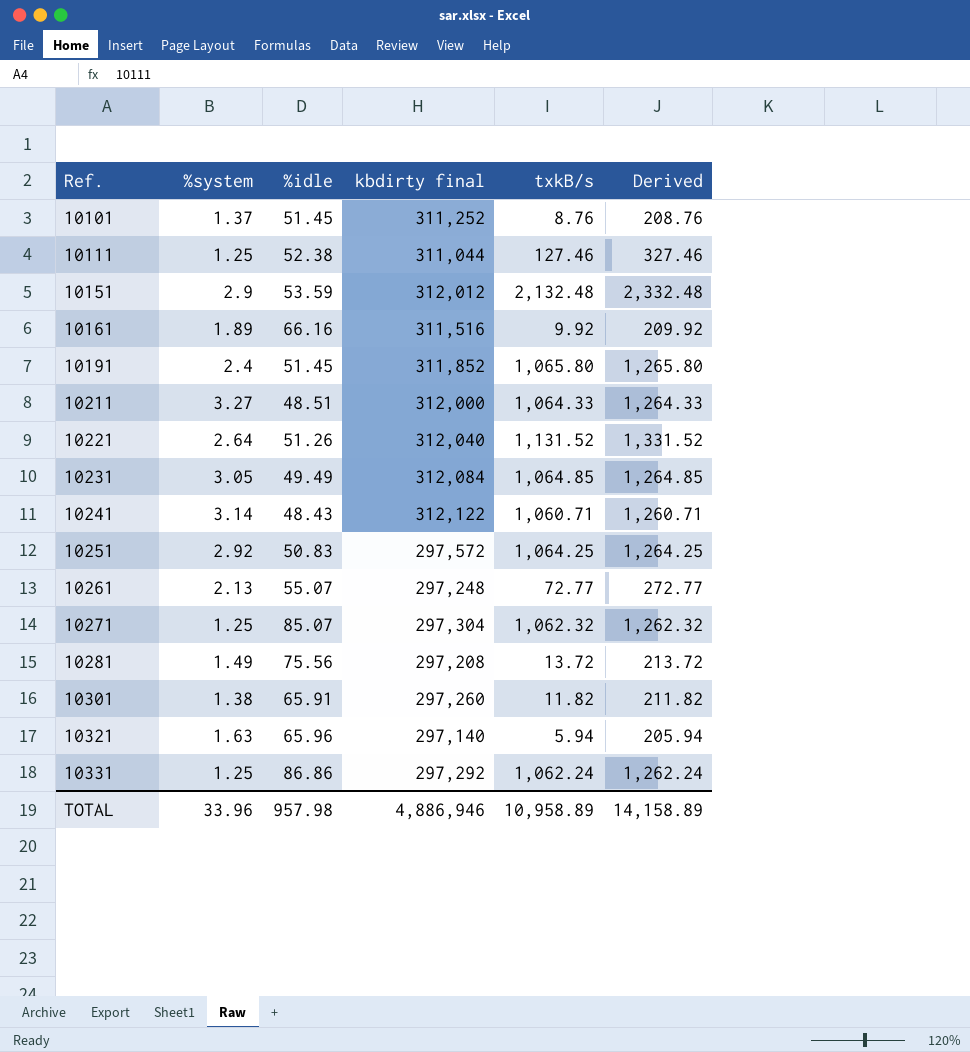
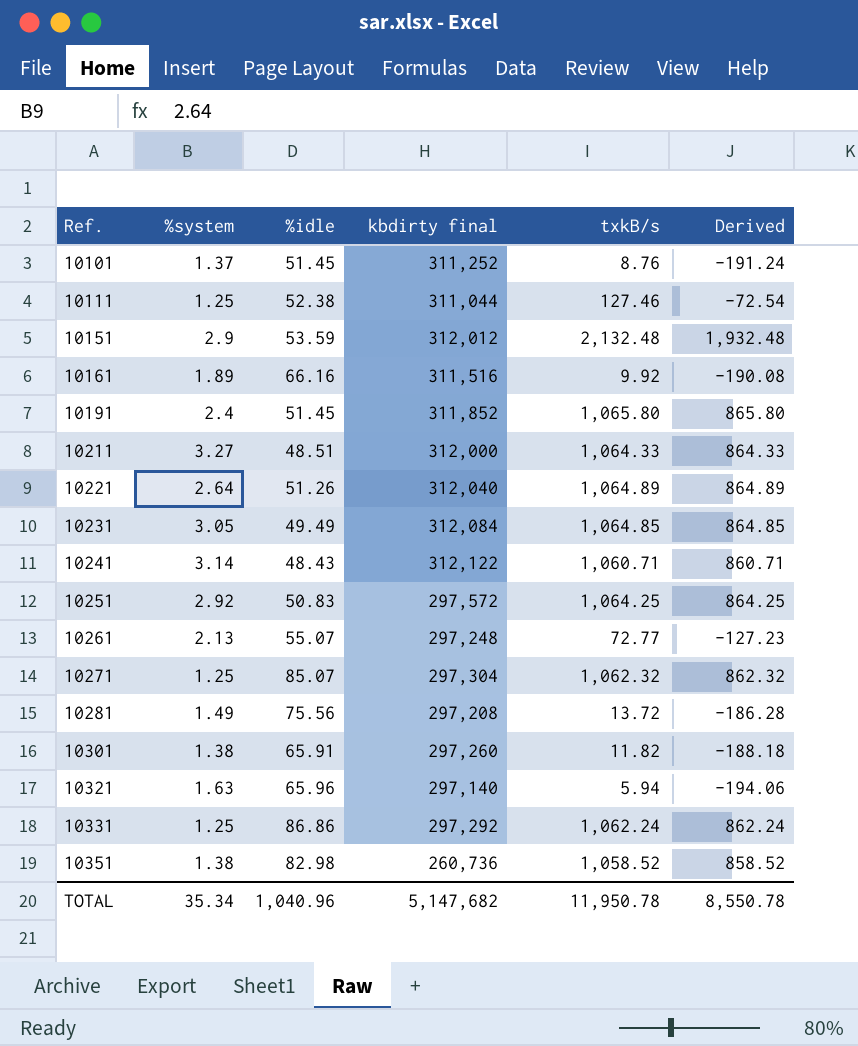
column Derived | formula: [txkB/s] + 200 -> [txkB/s] - 200
10221 | txkB/s: 1,131.52 -> 1,064.89
row 10351: none -> 1.38 | 82.98 | 260,736 | 1,058.52 | 858.52
TOTAL | %system: 33.96 -> 35.34
TOTAL | %idle: 957.98 -> 1,040.96
TOTAL | kbdirty final: 4,886,946 -> 5,147,682
TOTAL | txkB/s: 10,958.89 -> 11,950.78
TOTAL | Derived: 14,158.89 -> 8,550.78

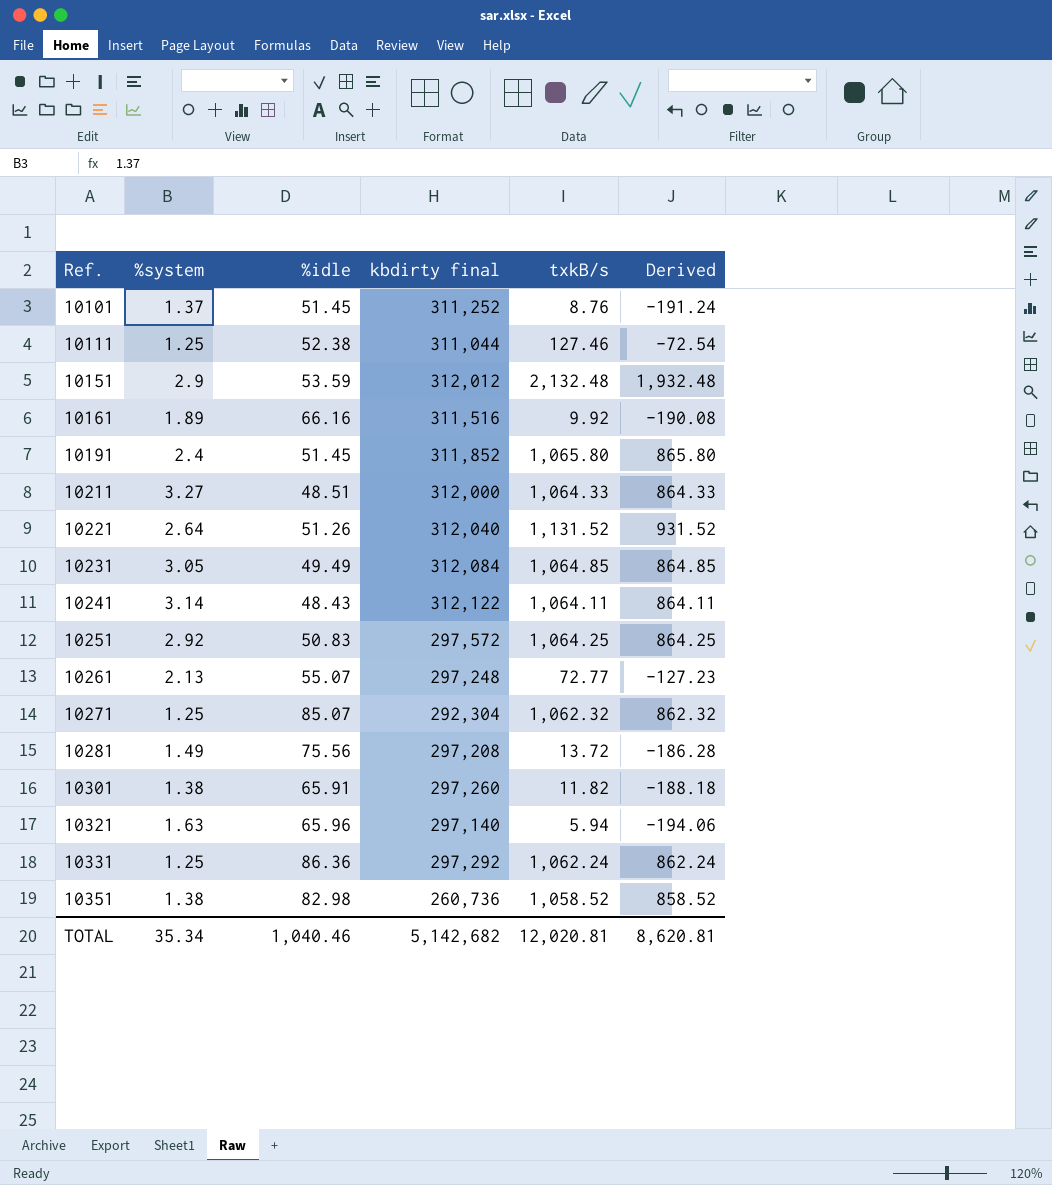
10221 | txkB/s: 1,064.89 -> 1,131.52
10221 | Derived: 864.89 -> 931.52
10241 | txkB/s: 1,060.71 -> 1,064.11
10241 | Derived: 860.71 -> 864.11
10271 | kbdirty final: 297,304 -> 292,304
10331 | %idle: 86.86 -> 86.36
TOTAL | %idle: 1,040.96 -> 1,040.46
TOTAL | kbdirty final: 5,147,682 -> 5,142,682
TOTAL | txkB/s: 11,950.78 -> 12,020.81
TOTAL | Derived: 8,550.78 -> 8,620.81

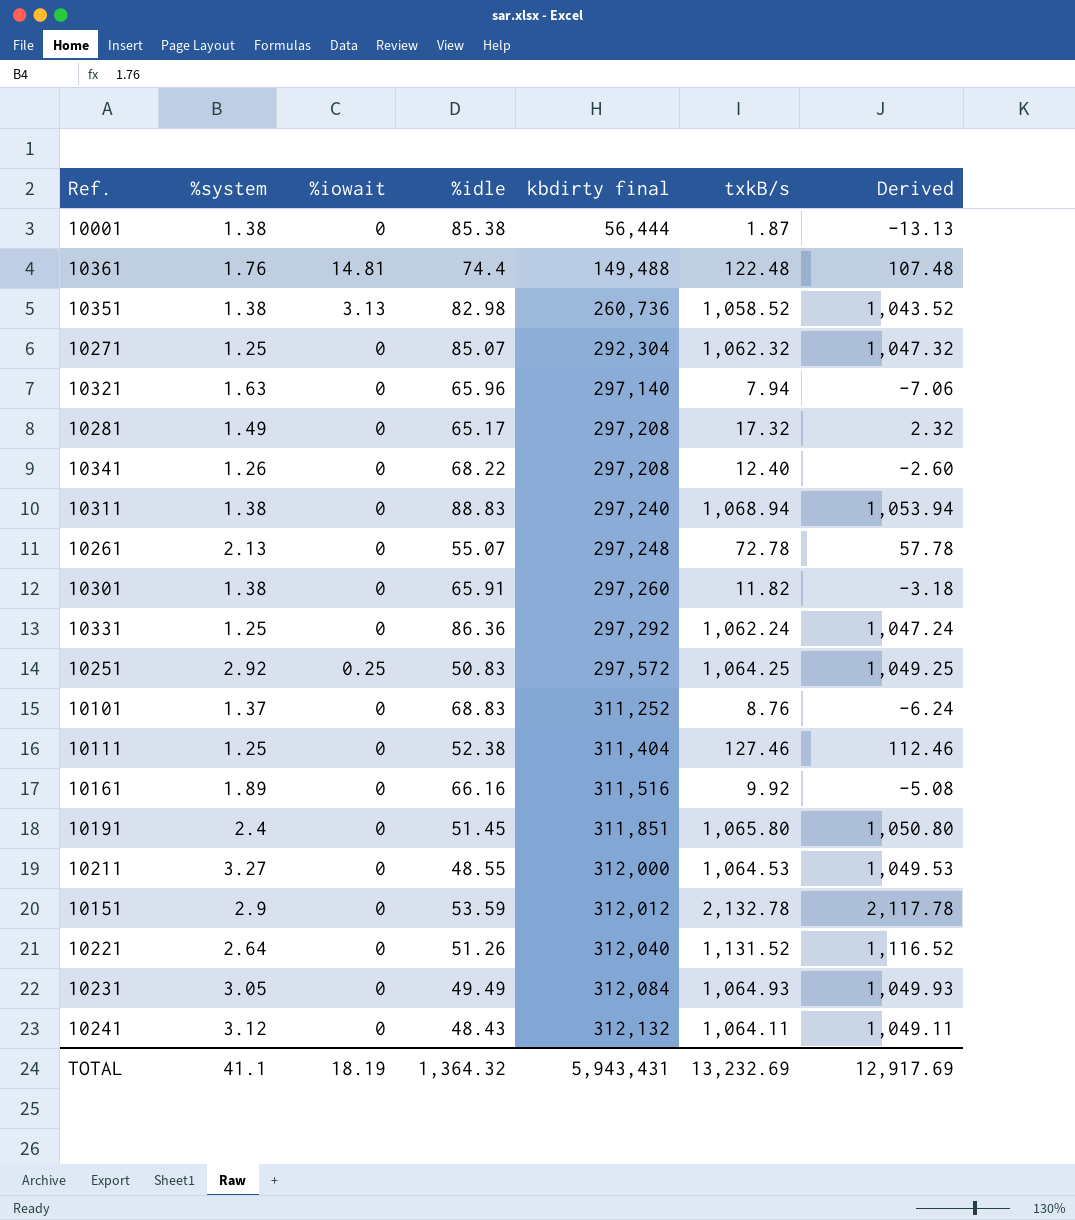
row order: Ref. ascending -> kbdirty final ascending
column %iowait | position: none -> 3
column Derived | formula: [txkB/s] - 200 -> [txkB/s] - 15
row 10001: none -> 1.38 | 0 | 85.38 | 56,444 | 1.87 | -13.13
row 10361: none -> 1.76 | 14.81 | 74.4 | 149,488 | 122.48 | 107.48
10321 | txkB/s: 5.94 -> 7.94
10281 | %idle: 75.56 -> 65.17
10281 | txkB/s: 13.72 -> 17.32
row 10341: none -> 1.26 | 0 | 68.22 | 297,208 | 12.40 | -2.60
row 10311: none -> 1.38 | 0 | 88.83 | 297,240 | 1,068.94 | 1,053.94
10261 | txkB/s: 72.77 -> 72.78
10101 | %idle: 51.45 -> 68.83
10111 | kbdirty final: 311,044 -> 311,404
10191 | kbdirty final: 311,852 -> 311,851
10211 | %idle: 48.51 -> 48.55
10211 | txkB/s: 1,064.33 -> 1,064.53
10151 | txkB/s: 2,132.48 -> 2,132.78
10231 | txkB/s: 1,064.85 -> 1,064.93
10241 | %system: 3.14 -> 3.12
10241 | kbdirty final: 312,122 -> 312,132
TOTAL | %system: 35.34 -> 41.1
TOTAL | %idle: 1,040.46 -> 1,364.32
TOTAL | kbdirty final: 5,142,682 -> 5,943,431
TOTAL | txkB/s: 12,020.81 -> 13,232.69
TOTAL | Derived: 8,620.81 -> 12,917.69

